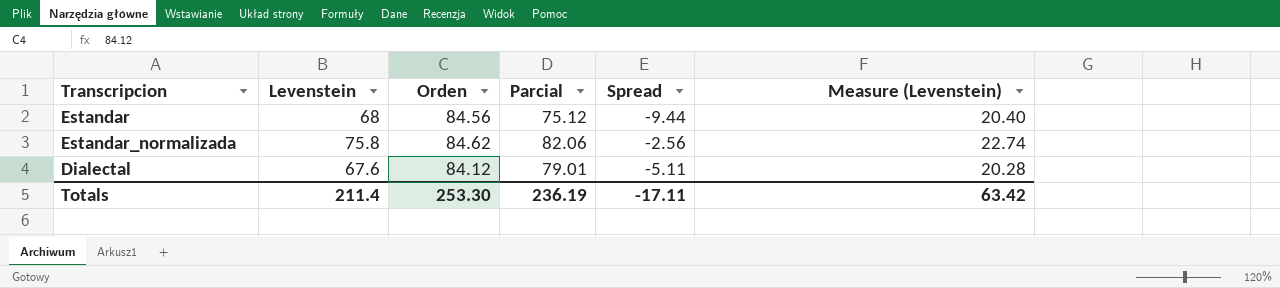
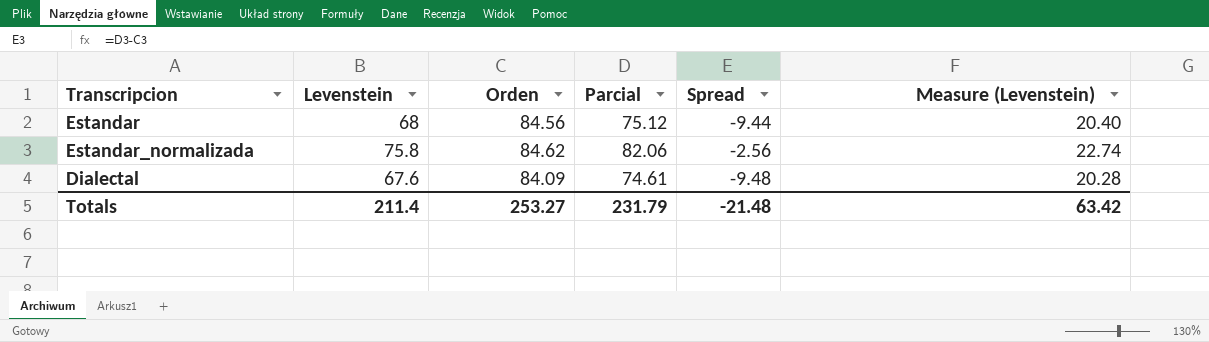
Dialectal | Orden: 84.12 -> 84.09
Dialectal | Parcial: 79.01 -> 74.61
Dialectal | Spread: -5.11 -> -9.48
Totals | Orden: 253.30 -> 253.27
Totals | Parcial: 236.19 -> 231.79
Totals | Spread: -17.11 -> -21.48

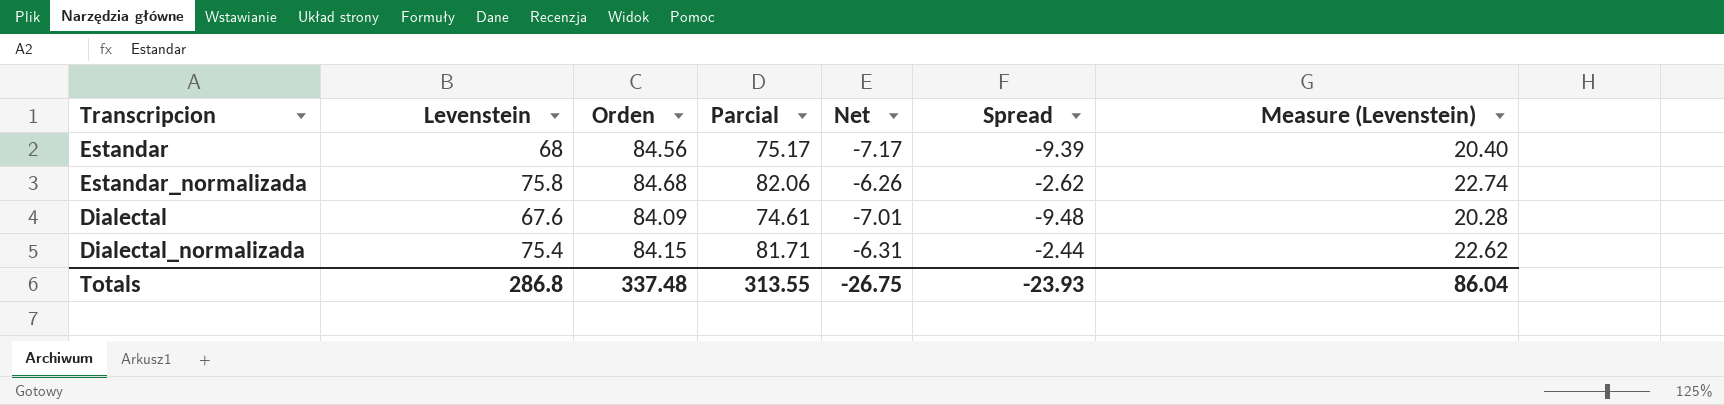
column Net | formula: none -> [Levenstein] - [Parcial]
Estandar | Parcial: 75.12 -> 75.17
Estandar | Spread: -9.44 -> -9.39
Estandar_normalizada | Orden: 84.62 -> 84.68
Estandar_normalizada | Spread: -2.56 -> -2.62
row Dialectal_normalizada: none -> 75.4 | 84.15 | 81.71 | -6.31 | -2.44 | 22.62
Totals | Levenstein: 211.4 -> 286.8
Totals | Orden: 253.27 -> 337.48
Totals | Parcial: 231.79 -> 313.55
Totals | Spread: -21.48 -> -23.93
Totals | Measure (Levenstein): 63.42 -> 86.04

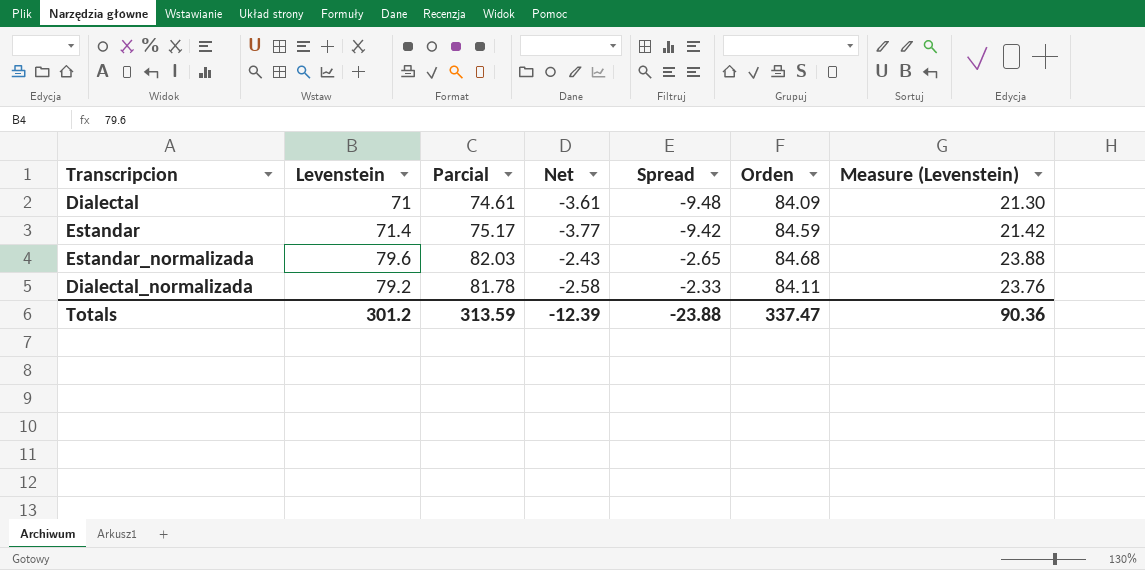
row order: none -> Spread ascending
column Orden | position: 3 -> 6
Dialectal | Levenstein: 67.6 -> 71
Dialectal | Net: -7.01 -> -3.61
Dialectal | Measure (Levenstein): 20.28 -> 21.30
Estandar | Levenstein: 68 -> 71.4
Estandar | Net: -7.17 -> -3.77
Estandar | Spread: -9.39 -> -9.42
Estandar | Orden: 84.56 -> 84.59
Estandar | Measure (Levenstein): 20.40 -> 21.42
Estandar_normalizada | Levenstein: 75.8 -> 79.6
Estandar_normalizada | Parcial: 82.06 -> 82.03
Estandar_normalizada | Net: -6.26 -> -2.43
Estandar_normalizada | Spread: -2.62 -> -2.65
Estandar_normalizada | Measure (Levenstein): 22.74 -> 23.88
Dialectal_normalizada | Levenstein: 75.4 -> 79.2
Dialectal_normalizada | Parcial: 81.71 -> 81.78
Dialectal_normalizada | Net: -6.31 -> -2.58
Dialectal_normalizada | Spread: -2.44 -> -2.33
Dialectal_normalizada | Orden: 84.15 -> 84.11
Dialectal_normalizada | Measure (Levenstein): 22.62 -> 23.76
Totals | Levenstein: 286.8 -> 301.2
Totals | Parcial: 313.55 -> 313.59
Totals | Net: -26.75 -> -12.39
Totals | Spread: -23.93 -> -23.88
Totals | Orden: 337.48 -> 337.47
Totals | Measure (Levenstein): 86.04 -> 90.36

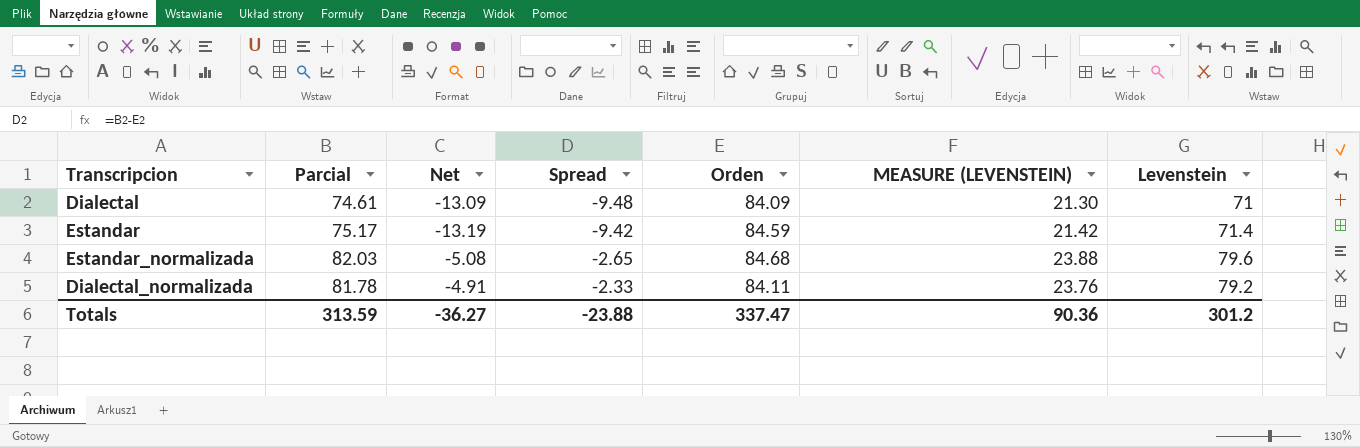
column Net | formula: [Levenstein] - [Parcial] -> [Levenstein] - [Orden]
column name: Measure (Levenstein) -> MEASURE (LEVENSTEIN)
column Levenstein | position: 2 -> 7
Totals | Net: -12.39 -> -36.27

